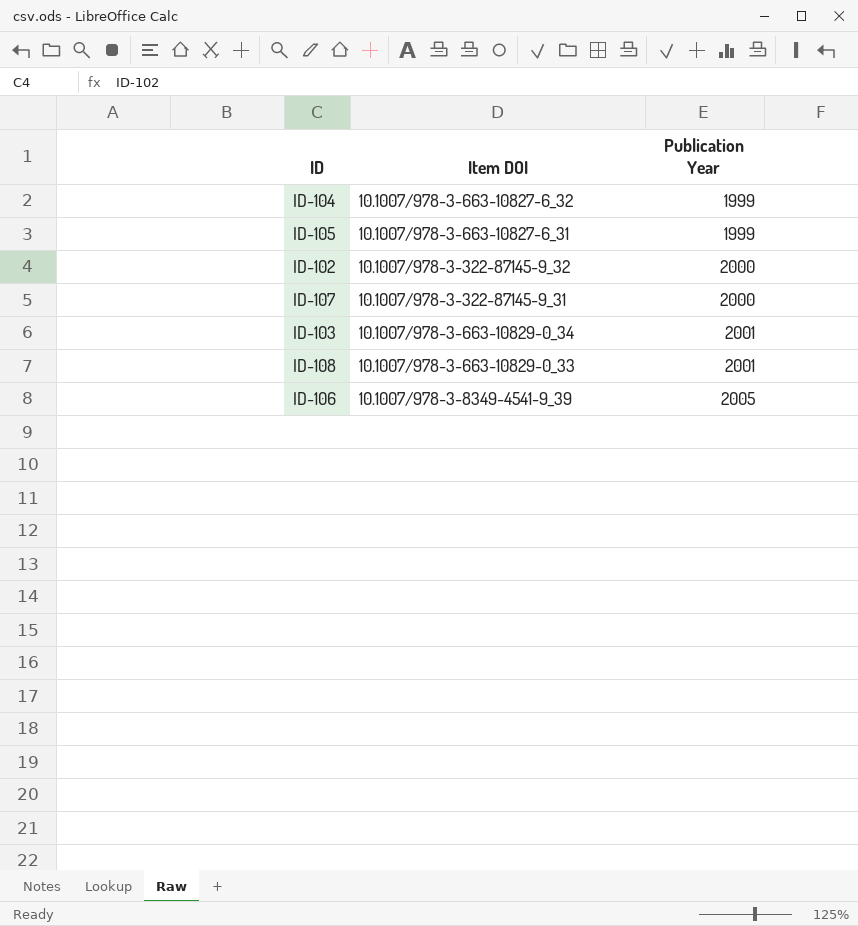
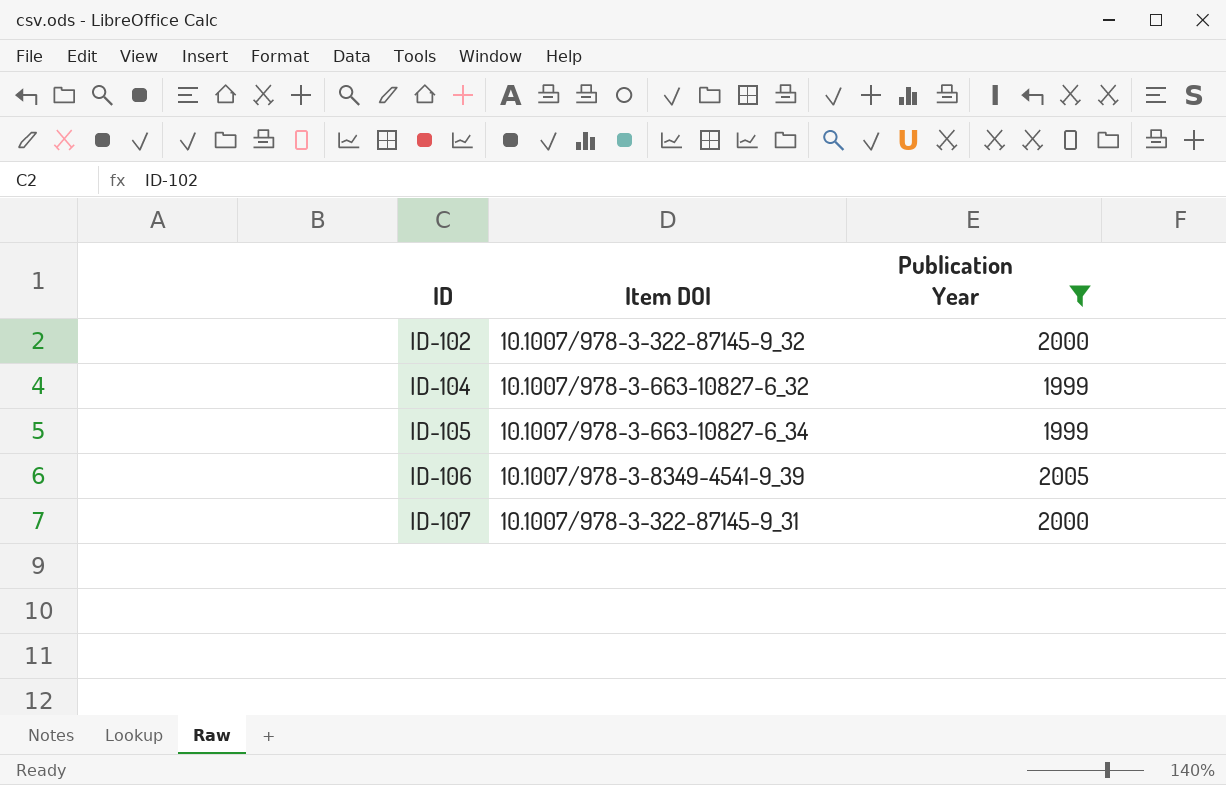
filter: none -> Publication Year != 2001
row order: Publication Year ascending -> ID ascending
ID-105 | Item DOI: 10.1007/978-3-663-10827-6_31 -> 10.1007/978-3-663-10827-6_34

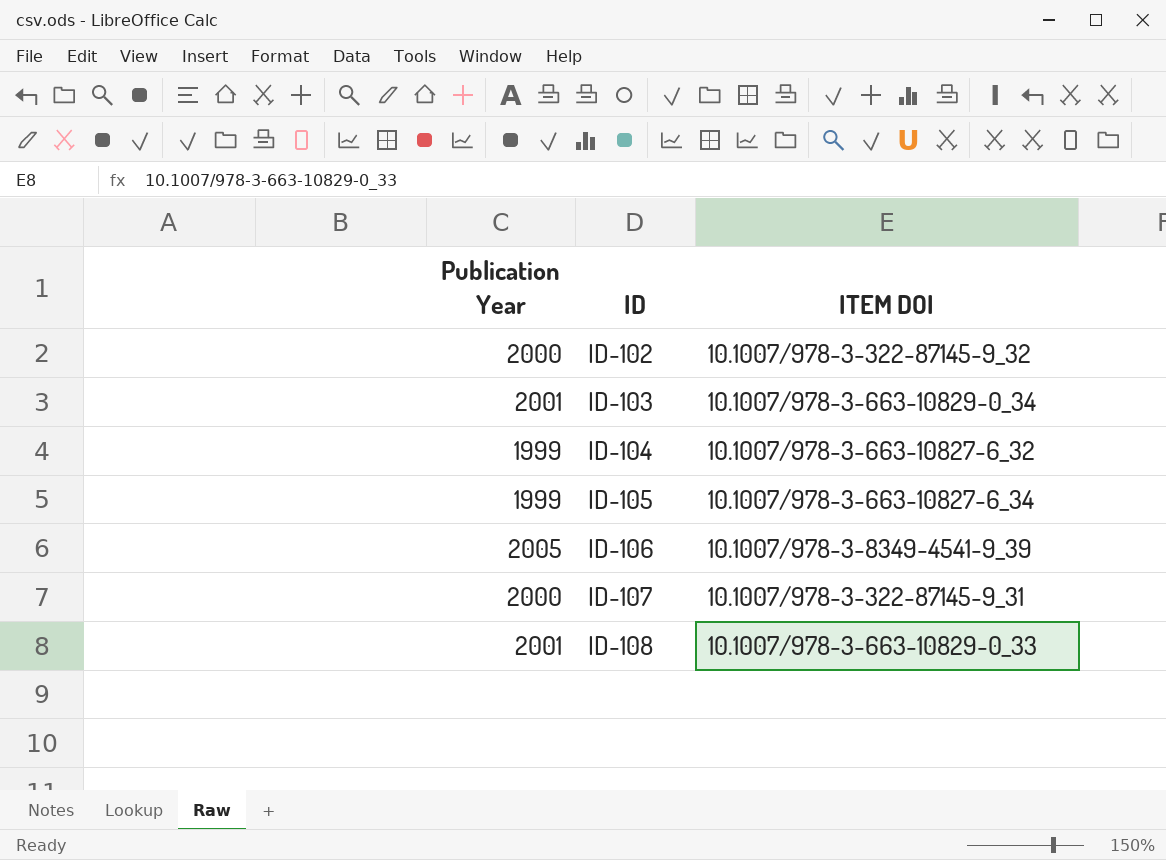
filter: Publication Year != 2001 -> none
column Publication Year | position: 3 -> 1
column name: Item DOI -> ITEM DOI

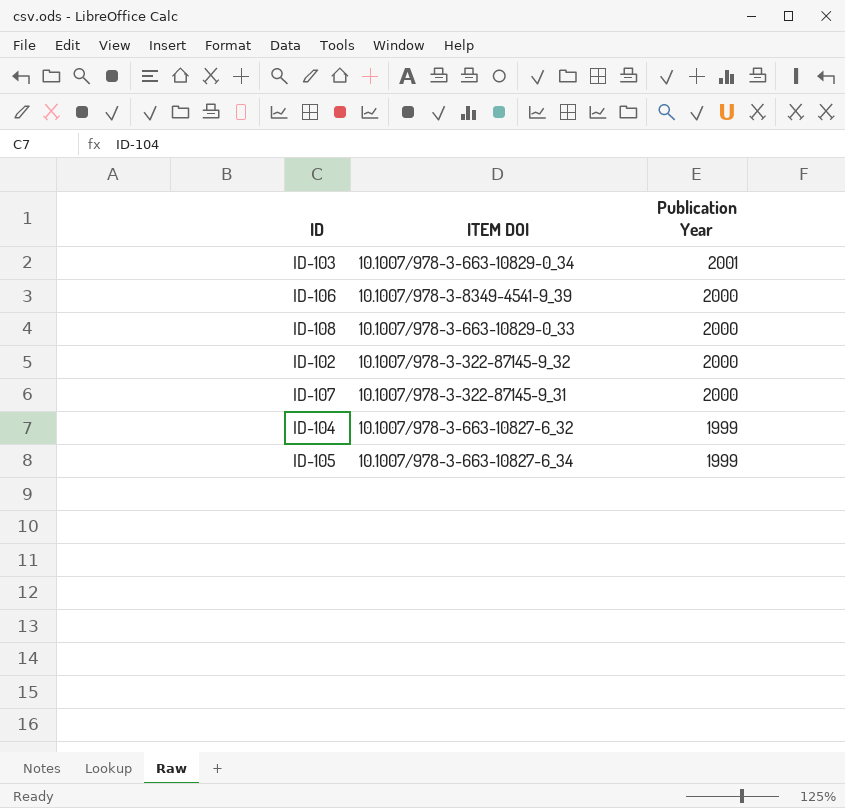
row order: ID ascending -> Publication Year descending
column Publication Year | position: 1 -> 3
ID-106 | Publication Year: 2005 -> 2000
ID-108 | Publication Year: 2001 -> 2000

